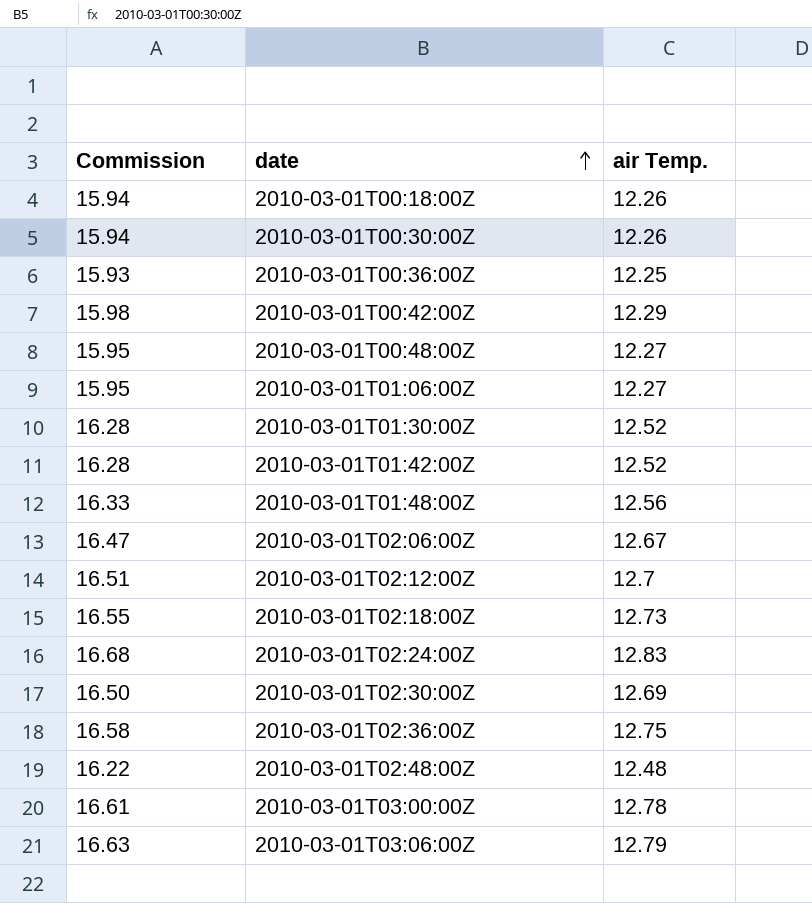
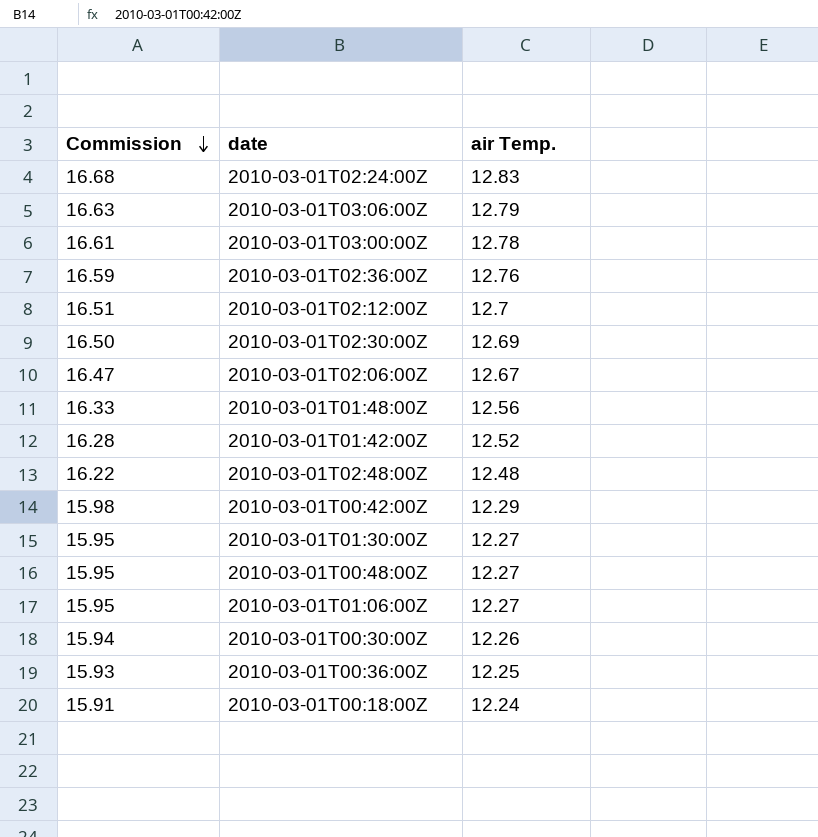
row order: date ascending -> Commission descending
row 2010-03-01T02:18:00Z: 16.55 | 12.73 -> none
2010-03-01T02:36:00Z | Commission: 16.58 -> 16.59
2010-03-01T02:36:00Z | air Temp.: 12.75 -> 12.76
2010-03-01T01:30:00Z | Commission: 16.28 -> 15.95
2010-03-01T01:30:00Z | air Temp.: 12.52 -> 12.27
2010-03-01T00:18:00Z | Commission: 15.94 -> 15.91
2010-03-01T00:18:00Z | air Temp.: 12.26 -> 12.24

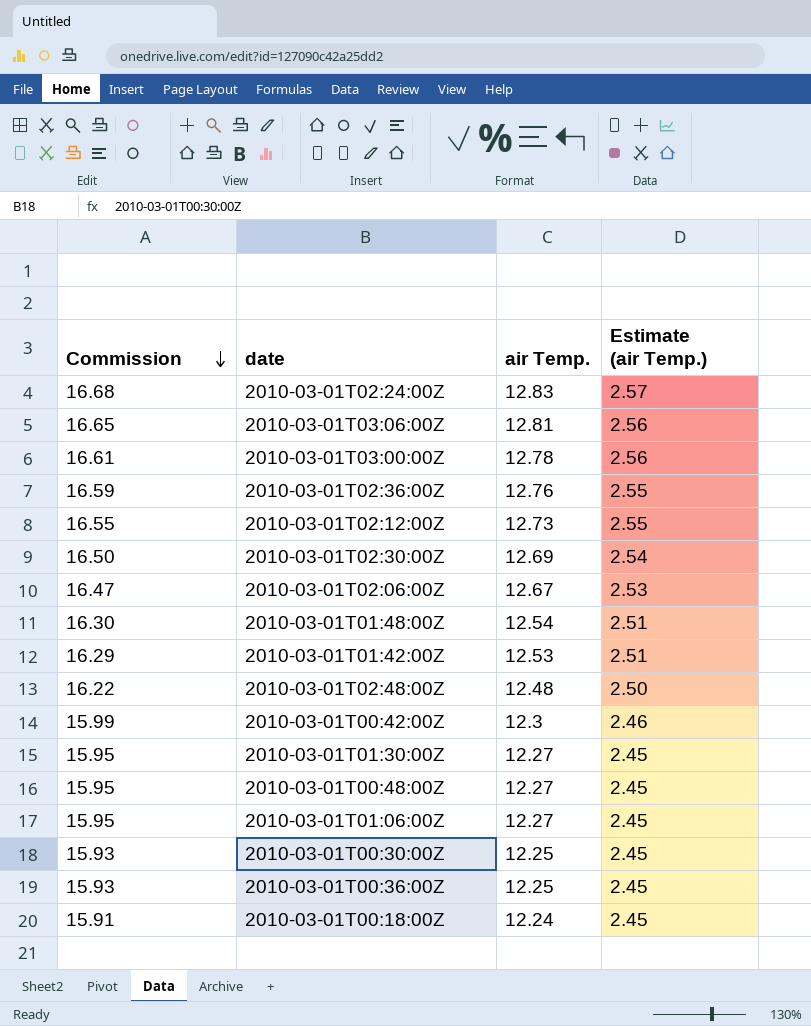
column Estimate (air Temp.) | formula: none -> [air Temp.] * 0.2
2010-03-01T03:06:00Z | Commission: 16.63 -> 16.65
2010-03-01T03:06:00Z | air Temp.: 12.79 -> 12.81
2010-03-01T02:12:00Z | Commission: 16.51 -> 16.55
2010-03-01T02:12:00Z | air Temp.: 12.7 -> 12.73
2010-03-01T01:48:00Z | Commission: 16.33 -> 16.30
2010-03-01T01:48:00Z | air Temp.: 12.56 -> 12.54
2010-03-01T01:42:00Z | Commission: 16.28 -> 16.29
2010-03-01T01:42:00Z | air Temp.: 12.52 -> 12.53
2010-03-01T00:42:00Z | Commission: 15.98 -> 15.99
2010-03-01T00:42:00Z | air Temp.: 12.29 -> 12.3
2010-03-01T00:30:00Z | Commission: 15.94 -> 15.93
2010-03-01T00:30:00Z | air Temp.: 12.26 -> 12.25

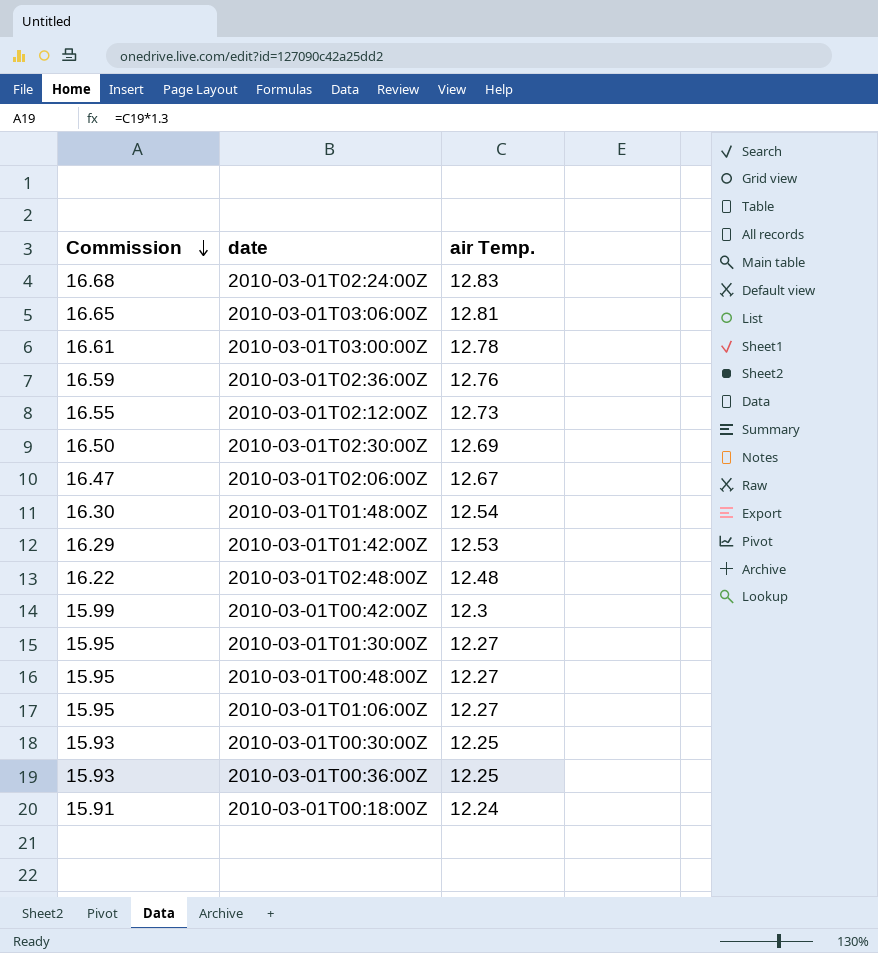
column Estimate (air Temp.) | formula: [air Temp.] * 0.2 -> none

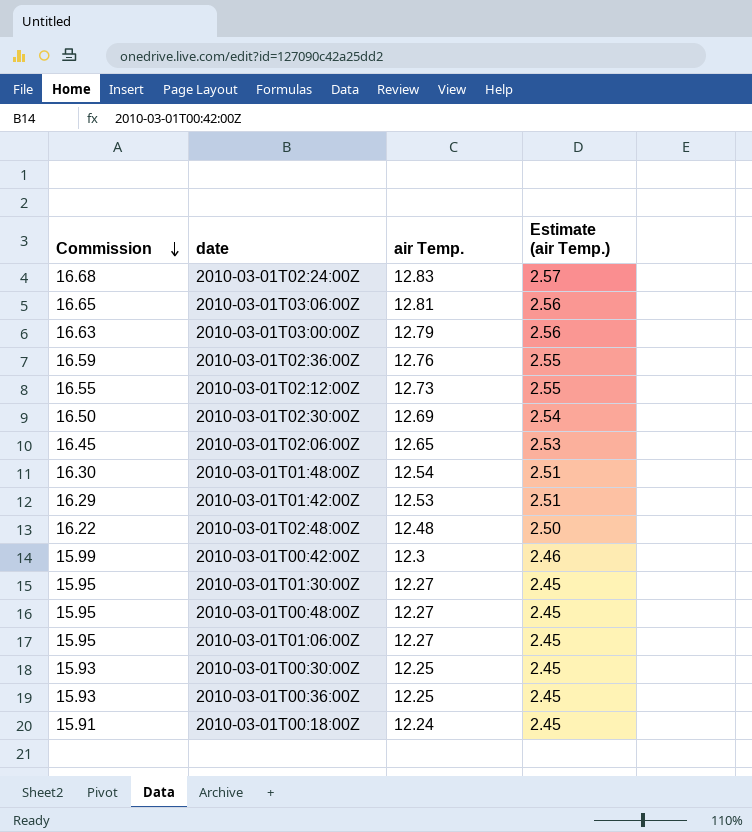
column Estimate (air Temp.) | formula: none -> [air Temp.] * 0.2
2010-03-01T03:00:00Z | Commission: 16.61 -> 16.63
2010-03-01T03:00:00Z | air Temp.: 12.78 -> 12.79
2010-03-01T02:06:00Z | Commission: 16.47 -> 16.45
2010-03-01T02:06:00Z | air Temp.: 12.67 -> 12.65

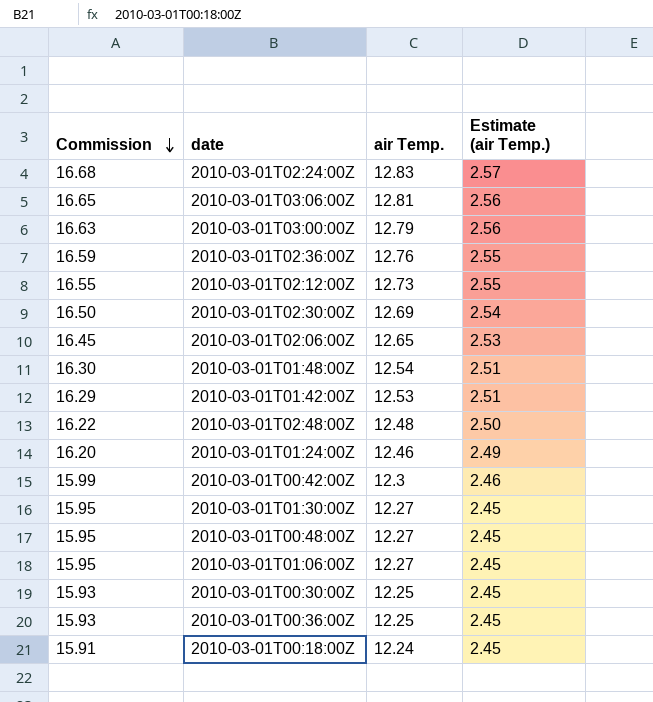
row 2010-03-01T01:24:00Z: none -> 16.20 | 12.46 | 2.49

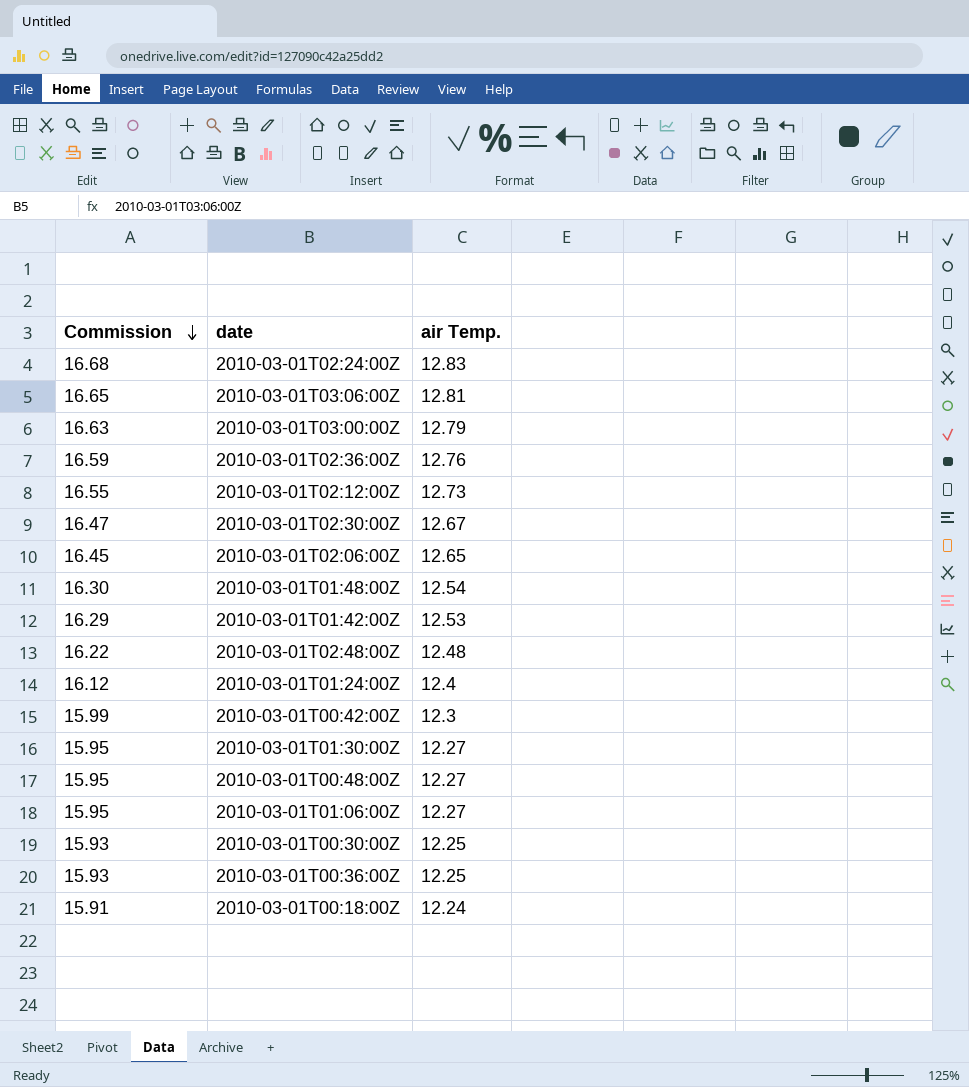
column Estimate (air Temp.) | formula: [air Temp.] * 0.2 -> none
2010-03-01T02:30:00Z | Commission: 16.50 -> 16.47
2010-03-01T02:30:00Z | air Temp.: 12.69 -> 12.67
2010-03-01T01:24:00Z | Commission: 16.20 -> 16.12
2010-03-01T01:24:00Z | air Temp.: 12.46 -> 12.4

